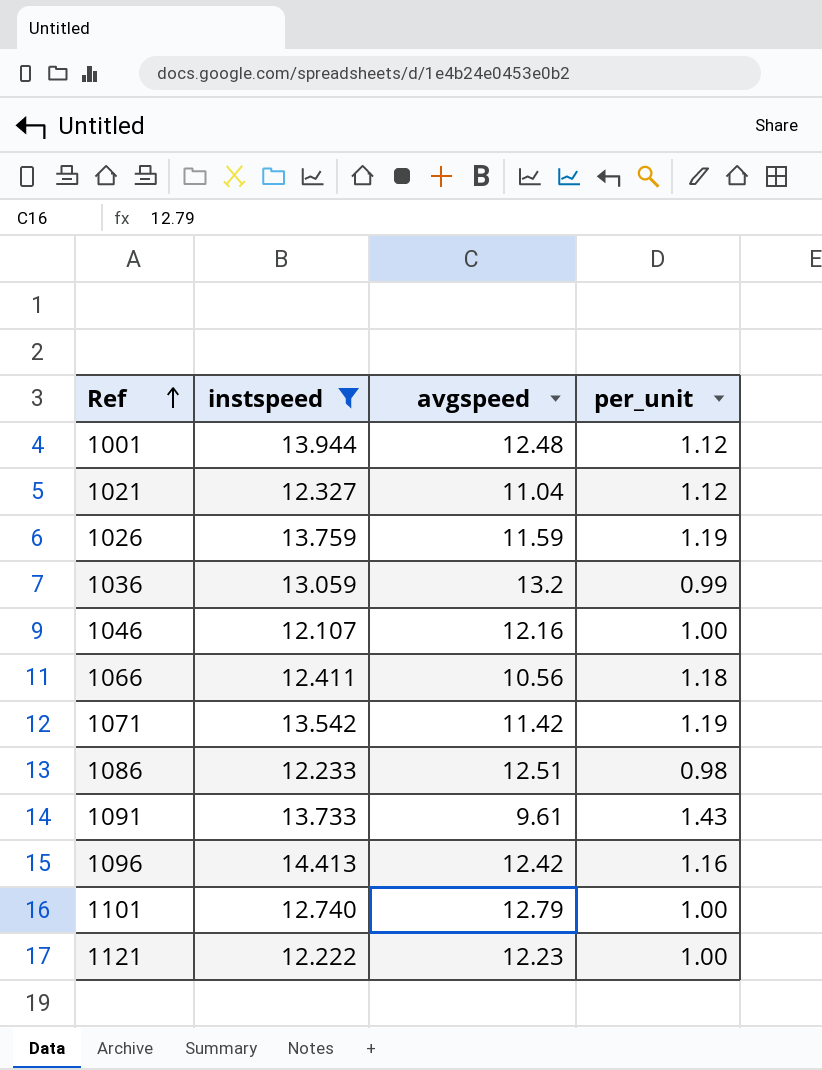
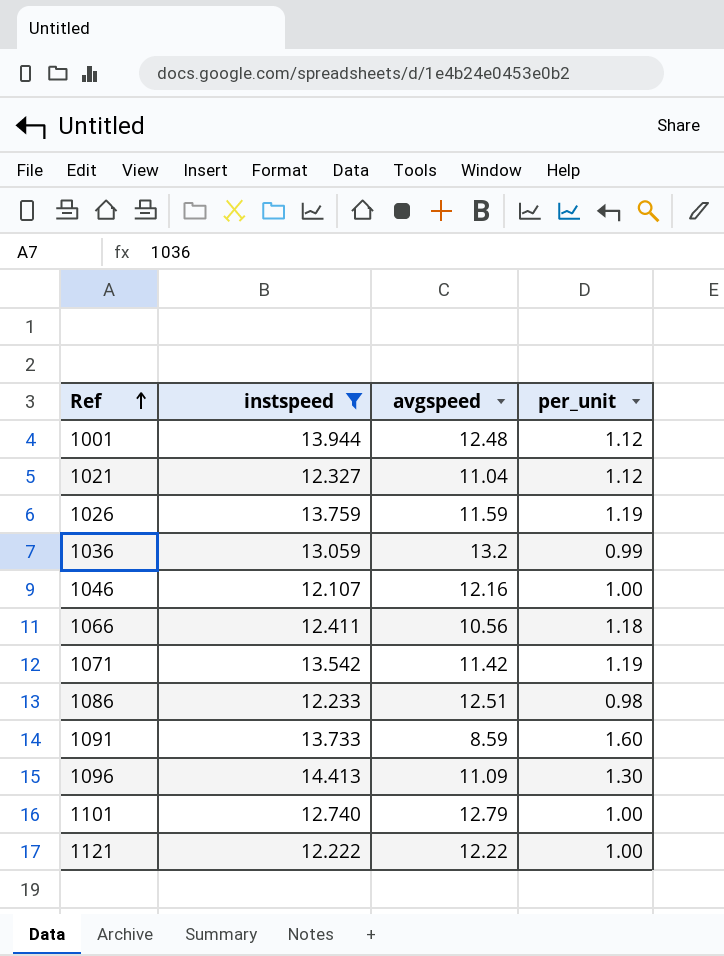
1091 | avgspeed: 9.61 -> 8.59
1091 | per_unit: 1.43 -> 1.60
1096 | avgspeed: 12.42 -> 11.09
1096 | per_unit: 1.16 -> 1.30
1121 | avgspeed: 12.23 -> 12.22

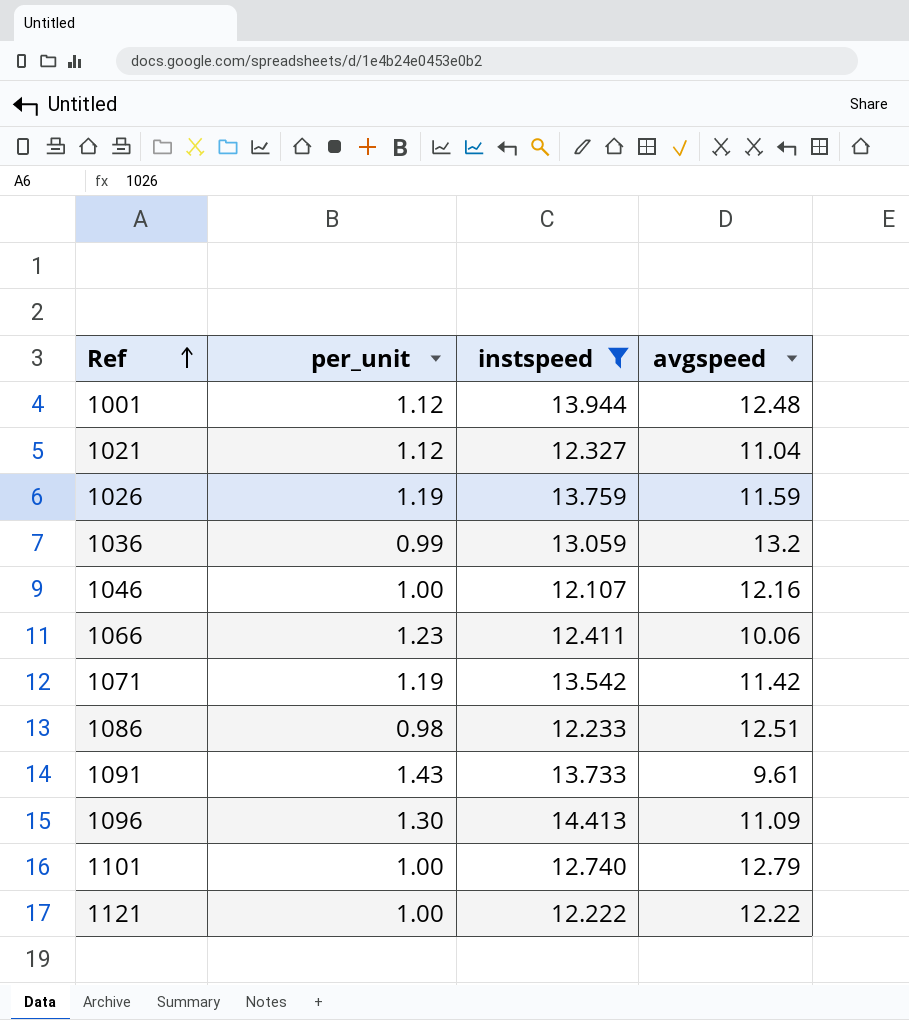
column per_unit | position: 4 -> 2
1066 | per_unit: 1.18 -> 1.23
1066 | avgspeed: 10.56 -> 10.06
1091 | per_unit: 1.60 -> 1.43
1091 | avgspeed: 8.59 -> 9.61

